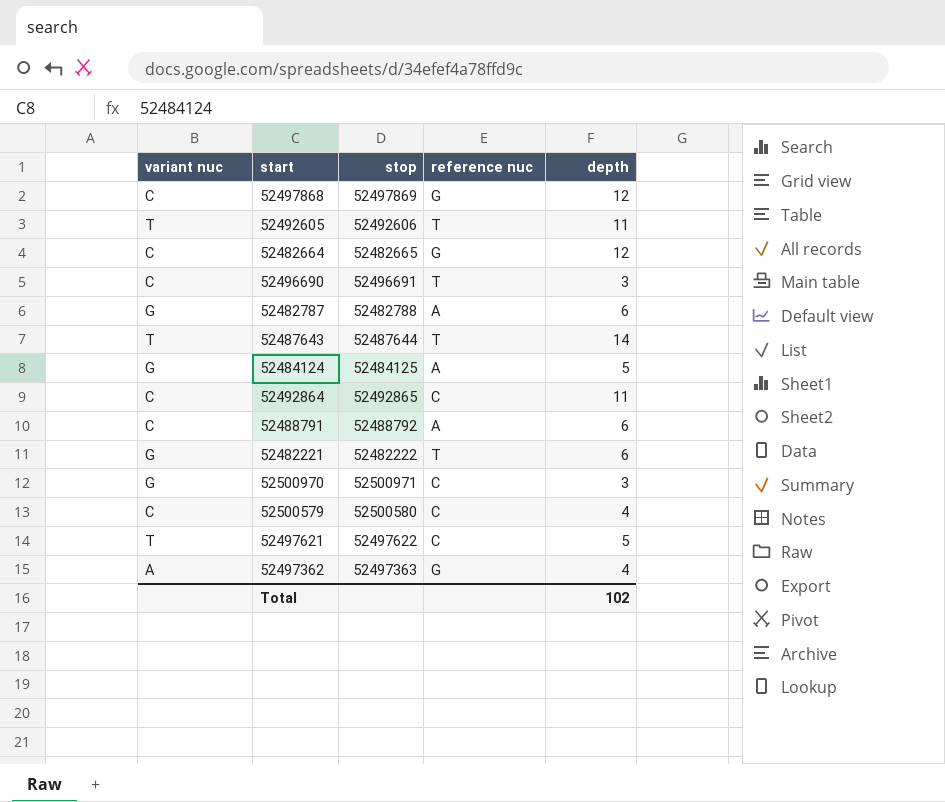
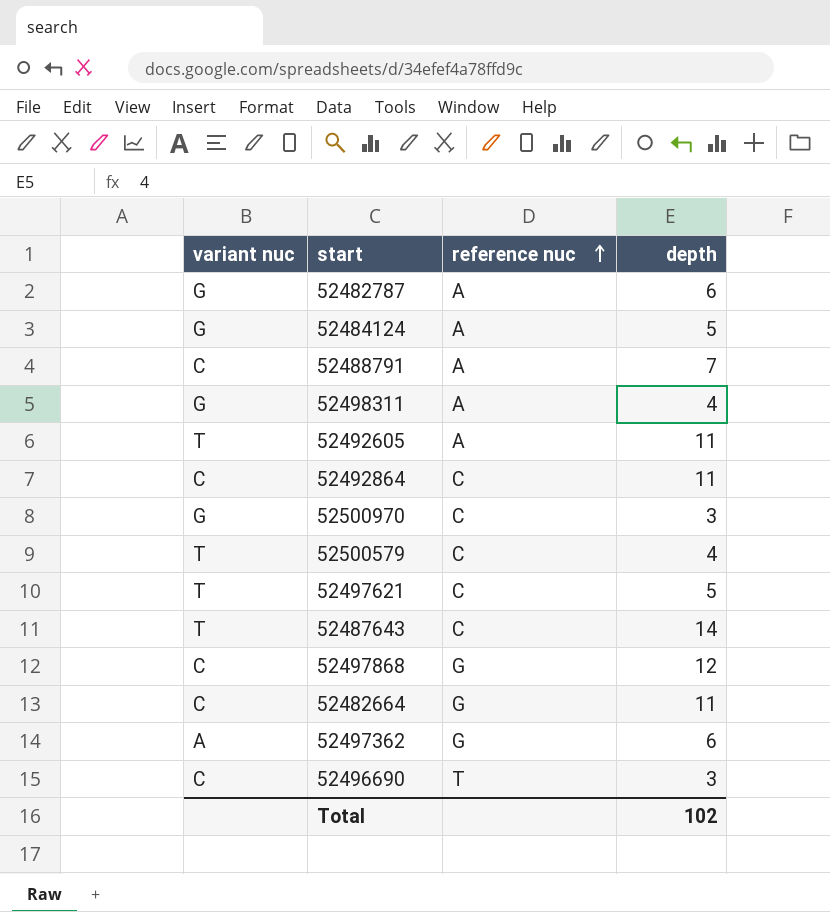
row order: none -> reference nuc ascending
column stop | position: 3 -> none
row 52482221: G | 52482222 | T | 6 -> none
52488791 | depth: 6 -> 7
row 52498311: none -> G | A | 4
52492605 | reference nuc: T -> A
52500579 | variant nuc: C -> T
52487643 | reference nuc: T -> C
52482664 | depth: 12 -> 11
52497362 | depth: 4 -> 6

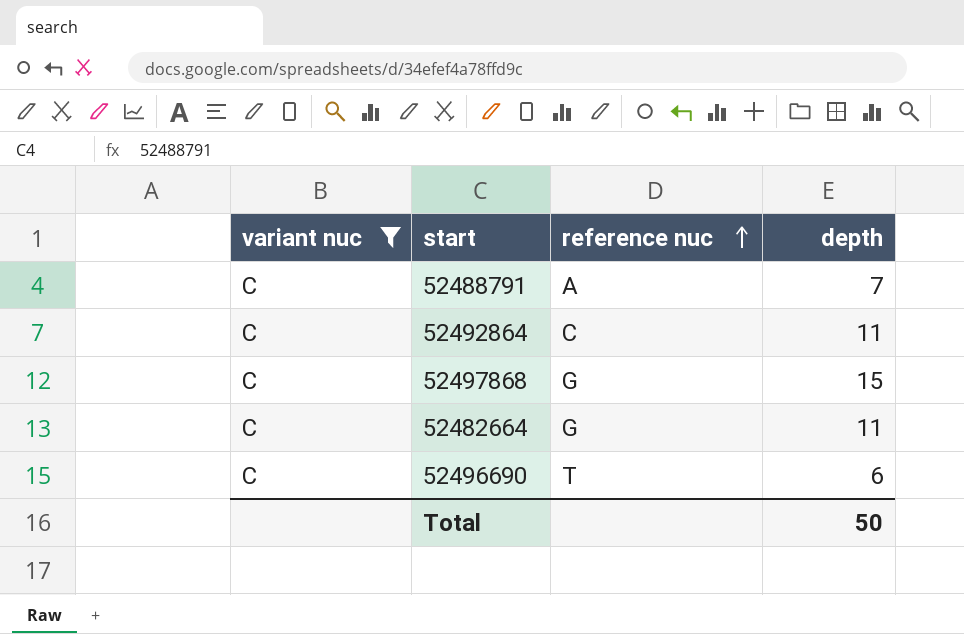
filter: none -> variant nuc = C
52497868 | depth: 12 -> 15
52496690 | depth: 3 -> 6
Total | depth: 102 -> 50

